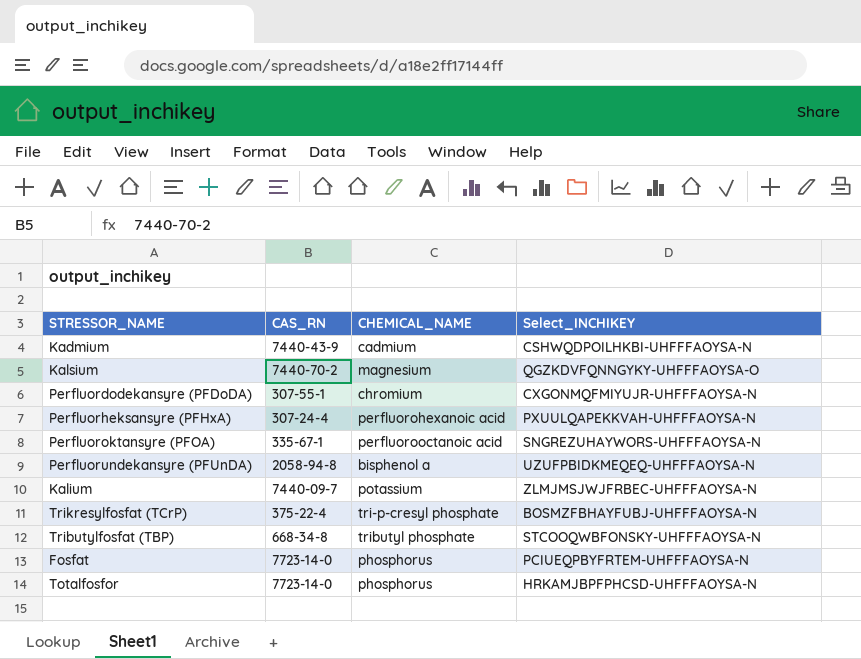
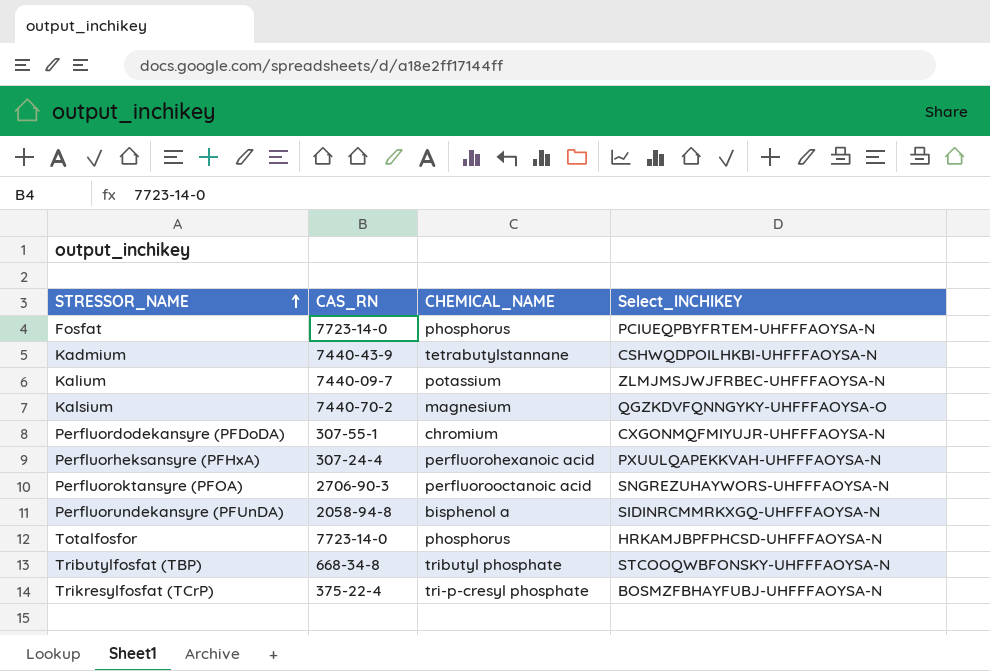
row order: none -> STRESSOR_NAME ascending
Kadmium | CHEMICAL_NAME: cadmium -> tetrabutylstannane
Perfluoroktansyre (PFOA) | CAS_RN: 335-67-1 -> 2706-90-3
Perfluorundekansyre (PFUnDA) | Select_INCHIKEY: UZUFPBIDKMEQEQ-UHFFFAOYSA-N -> SIDINRCMMRKXGQ-UHFFFAOYSA-N

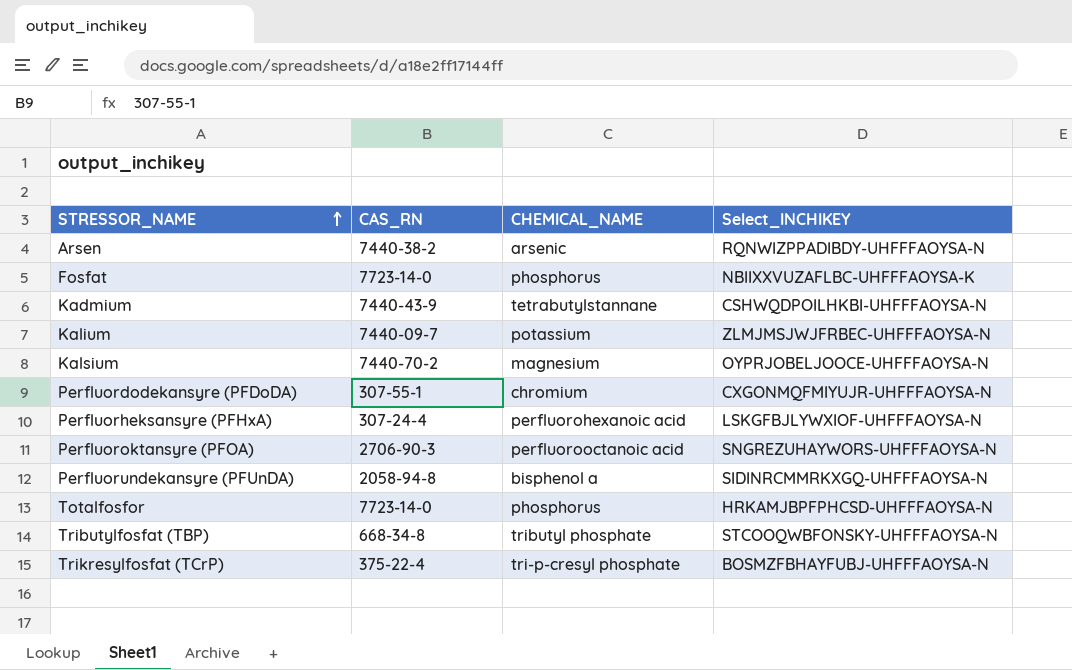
row Arsen: none -> 7440-38-2 | arsenic | RQNWIZPPADIBDY-UHFFFAOYSA-N
Fosfat | Select_INCHIKEY: PCIUEQPBYFRTEM-UHFFFAOYSA-N -> NBIIXXVUZAFLBC-UHFFFAOYSA-K
Kalsium | Select_INCHIKEY: QGZKDVFQNNGYKY-UHFFFAOYSA-O -> OYPRJOBELJOOCE-UHFFFAOYSA-N
Perfluorheksansyre (PFHxA) | Select_INCHIKEY: PXUULQAPEKKVAH-UHFFFAOYSA-N -> LSKGFBJLYWXIOF-UHFFFAOYSA-N

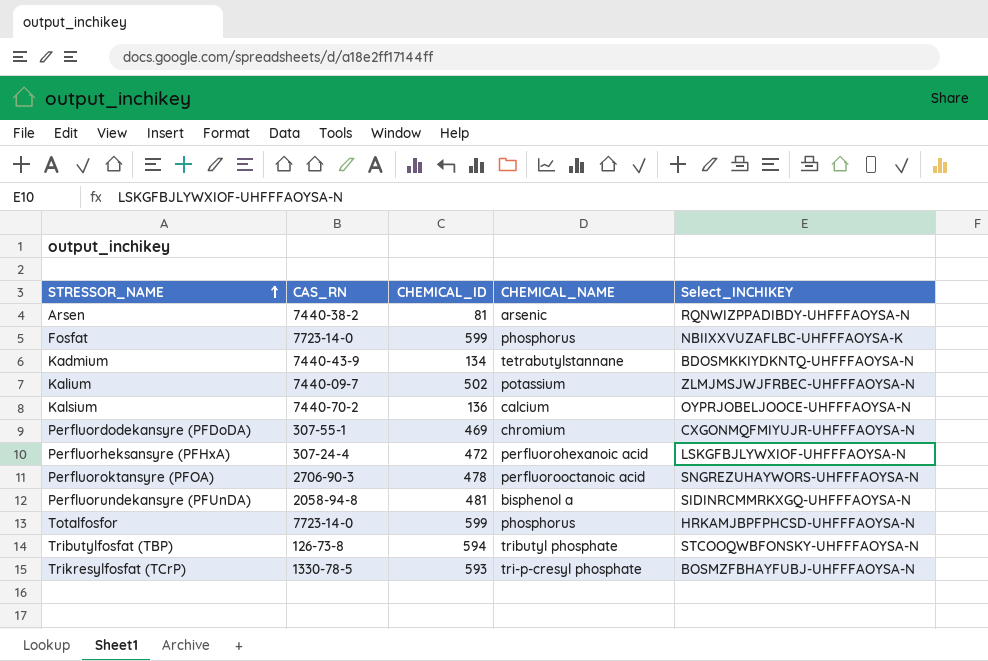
column CHEMICAL_ID | position: none -> 3
Kadmium | Select_INCHIKEY: CSHWQDPOILHKBI-UHFFFAOYSA-N -> BDOSMKKIYDKNTQ-UHFFFAOYSA-N
Kalsium | CHEMICAL_NAME: magnesium -> calcium
Tributylfosfat (TBP) | CAS_RN: 668-34-8 -> 126-73-8
Trikresylfosfat (TCrP) | CAS_RN: 375-22-4 -> 1330-78-5

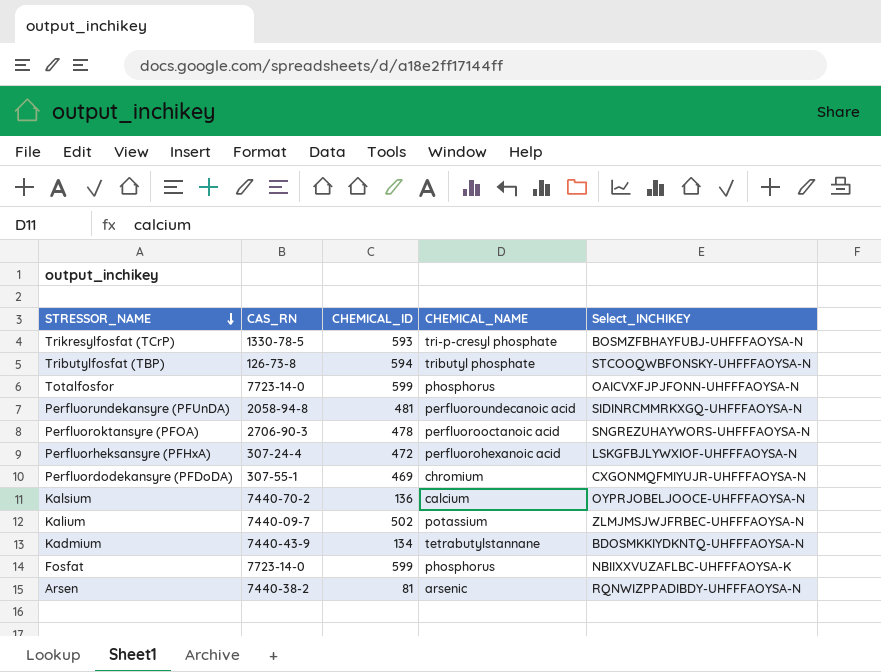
row order: STRESSOR_NAME ascending -> STRESSOR_NAME descending
Totalfosfor | Select_INCHIKEY: HRKAMJBPFPHCSD-UHFFFAOYSA-N -> OAICVXFJPJFONN-UHFFFAOYSA-N
Perfluorundekansyre (PFUnDA) | CHEMICAL_NAME: bisphenol a -> perfluoroundecanoic acid

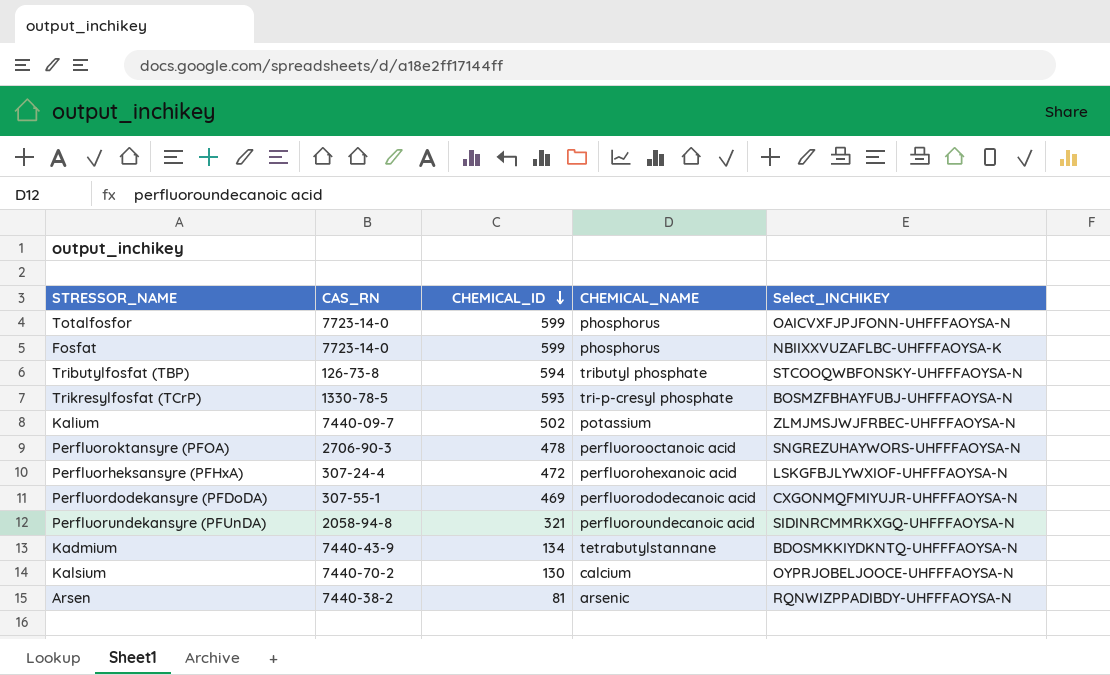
row order: STRESSOR_NAME descending -> CHEMICAL_ID descending
Perfluordodekansyre (PFDoDA) | CHEMICAL_NAME: chromium -> perfluorododecanoic acid
Perfluorundekansyre (PFUnDA) | CHEMICAL_ID: 481 -> 321
Kalsium | CHEMICAL_ID: 136 -> 130

